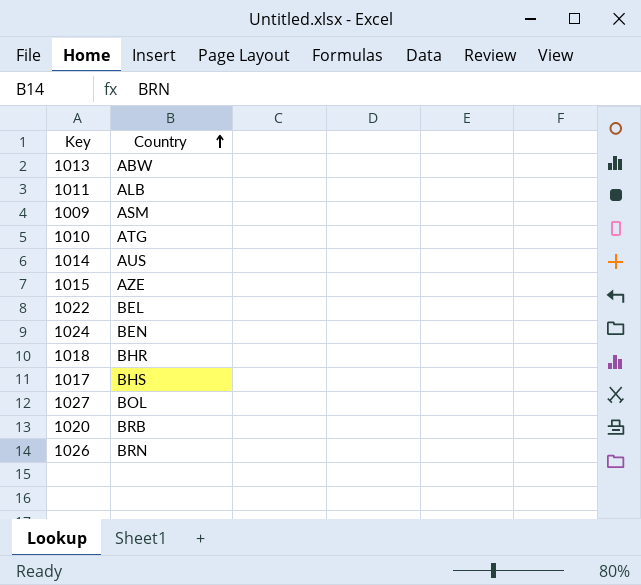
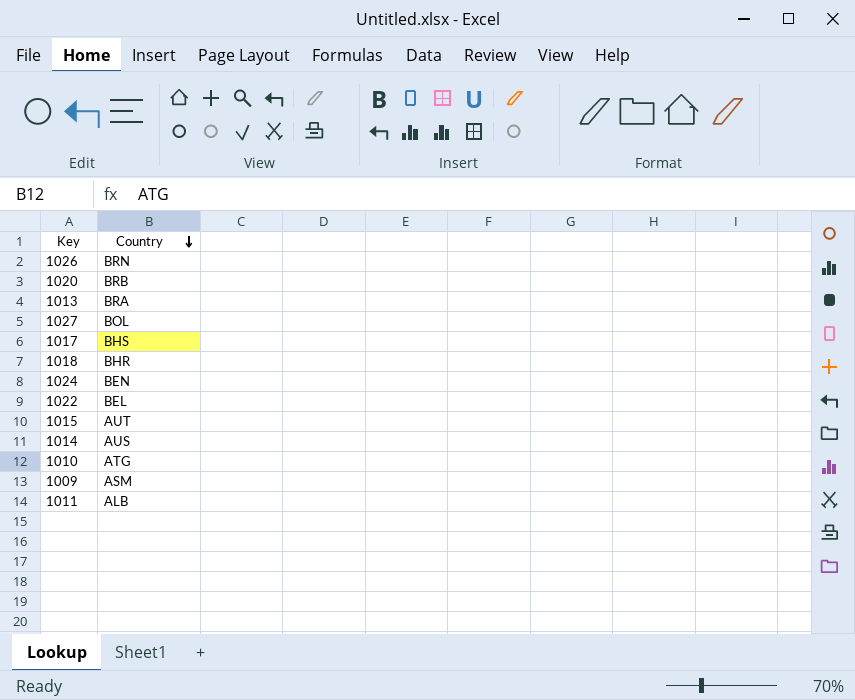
row order: Country ascending -> Country descending
1013 | Country: ABW -> BRA
1015 | Country: AZE -> AUT

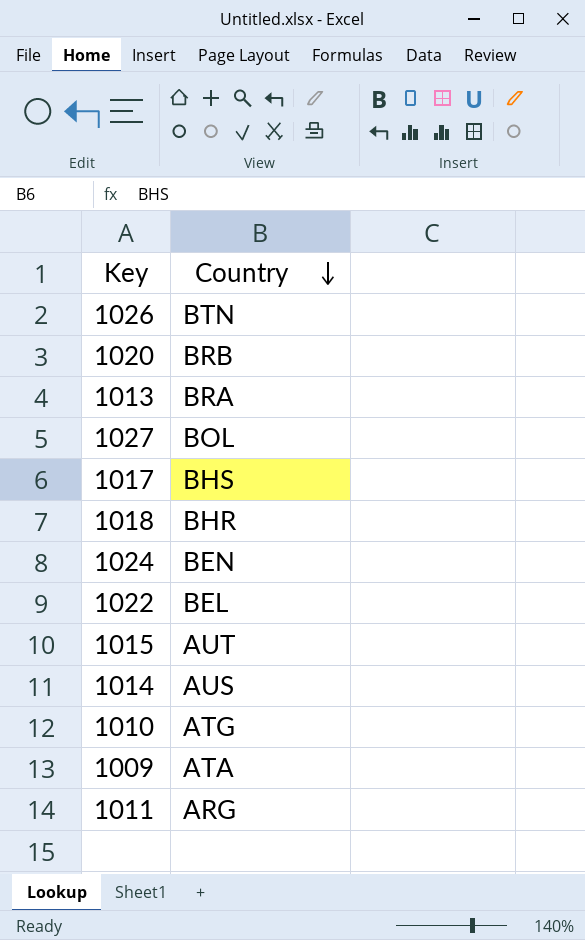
1026 | Country: BRN -> BTN
1009 | Country: ASM -> ATA
1011 | Country: ALB -> ARG

